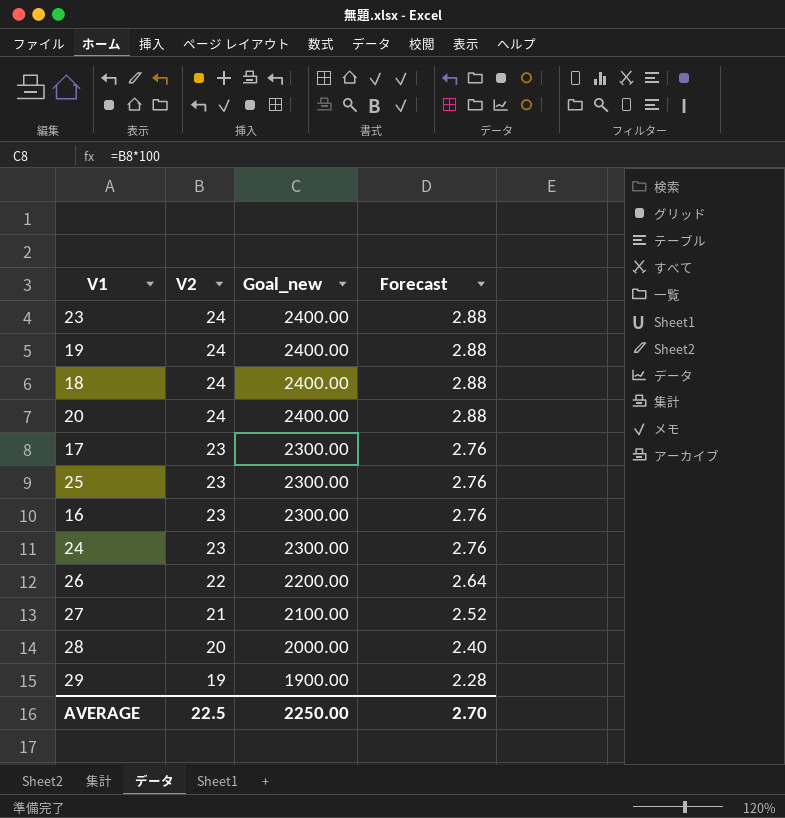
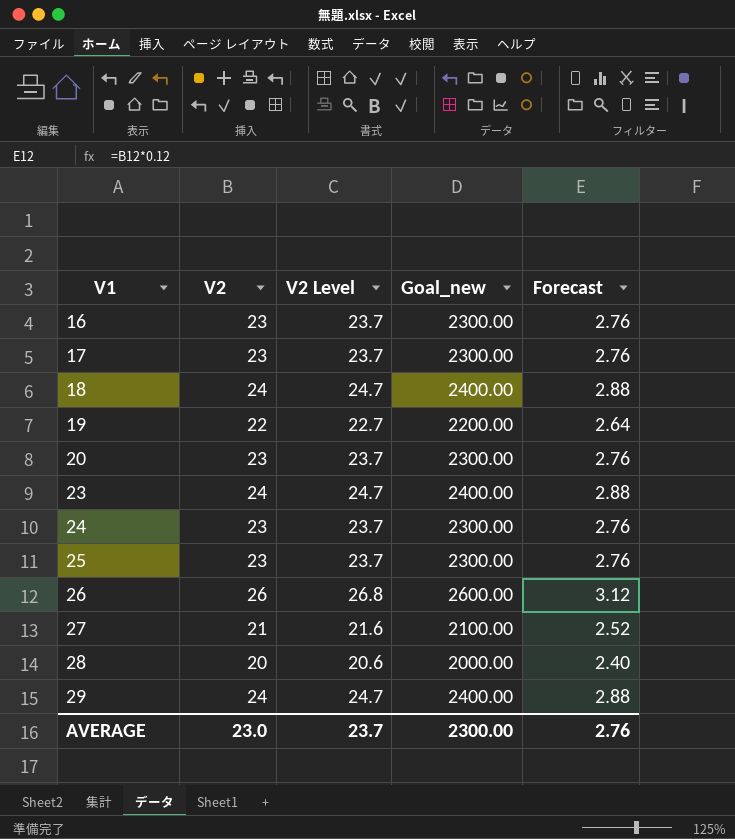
row order: V2 descending -> V1 ascending
column V2 Level | formula: none -> [V2] * 1.03
19 | V2: 24 -> 22
19 | Goal_new: 2400.00 -> 2200.00
19 | Forecast: 2.88 -> 2.64
20 | V2: 24 -> 23
20 | Goal_new: 2400.00 -> 2300.00
20 | Forecast: 2.88 -> 2.76
26 | V2: 22 -> 26
26 | Goal_new: 2200.00 -> 2600.00
26 | Forecast: 2.64 -> 3.12
29 | V2: 19 -> 24
29 | Goal_new: 1900.00 -> 2400.00
29 | Forecast: 2.28 -> 2.88
AVERAGE | V2: 22.5 -> 23.0
AVERAGE | Goal_new: 2250.00 -> 2300.00
AVERAGE | Forecast: 2.70 -> 2.76

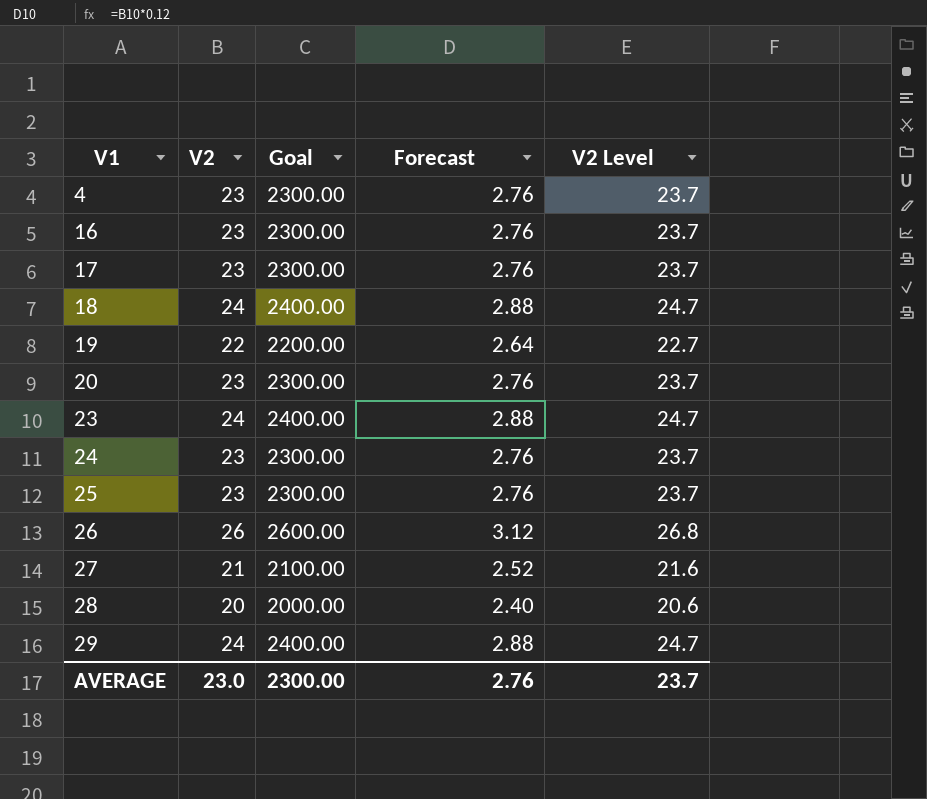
column name: Goal_new -> Goal
column V2 Level | position: 3 -> 5
row 4: none -> 23 | 2300.00 | 2.76 | 23.7

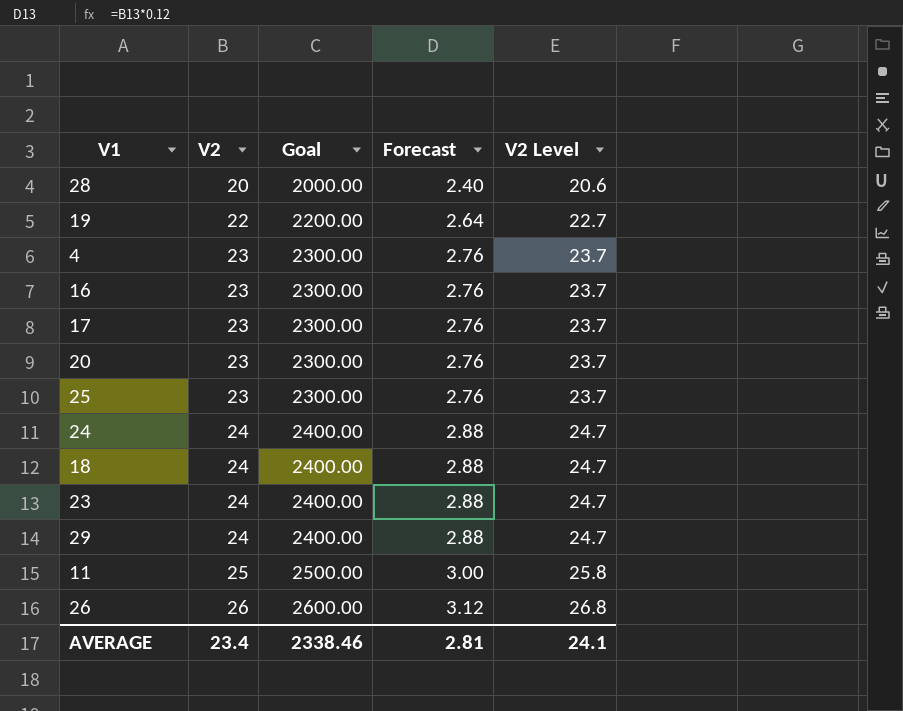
row order: V1 ascending -> V2 ascending
row 27: 21 | 2100.00 | 2.52 | 21.6 -> none
24 | V2: 23 -> 24
24 | Goal: 2300.00 -> 2400.00
24 | Forecast: 2.76 -> 2.88
24 | V2 Level: 23.7 -> 24.7
row 11: none -> 25 | 2500.00 | 3.00 | 25.8
AVERAGE | V2: 23.0 -> 23.4
AVERAGE | Goal: 2300.00 -> 2338.46
AVERAGE | Forecast: 2.76 -> 2.81
AVERAGE | V2 Level: 23.7 -> 24.1

